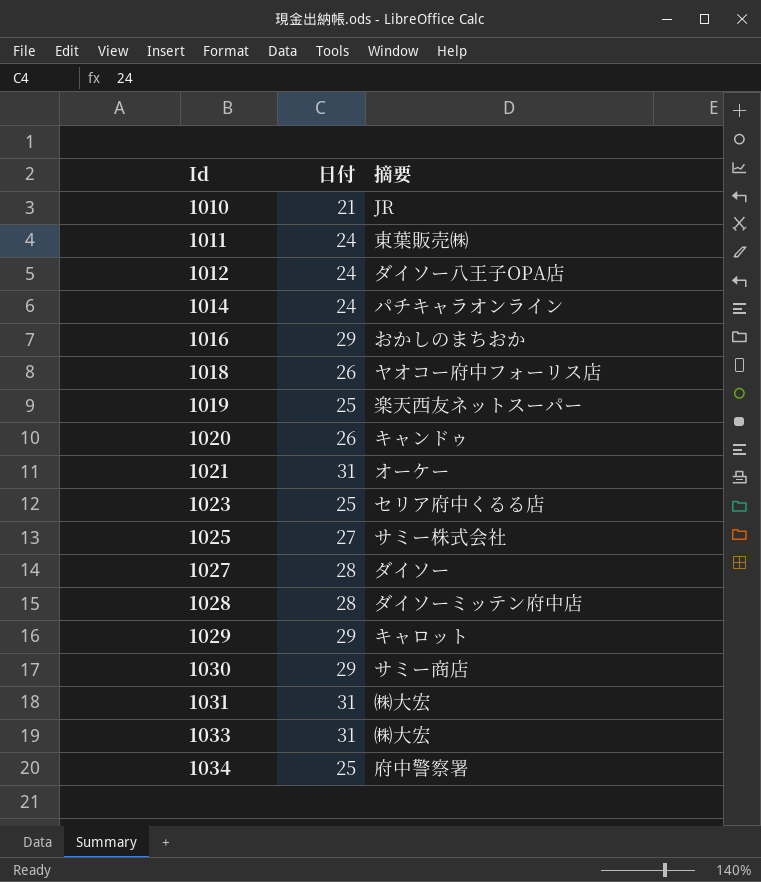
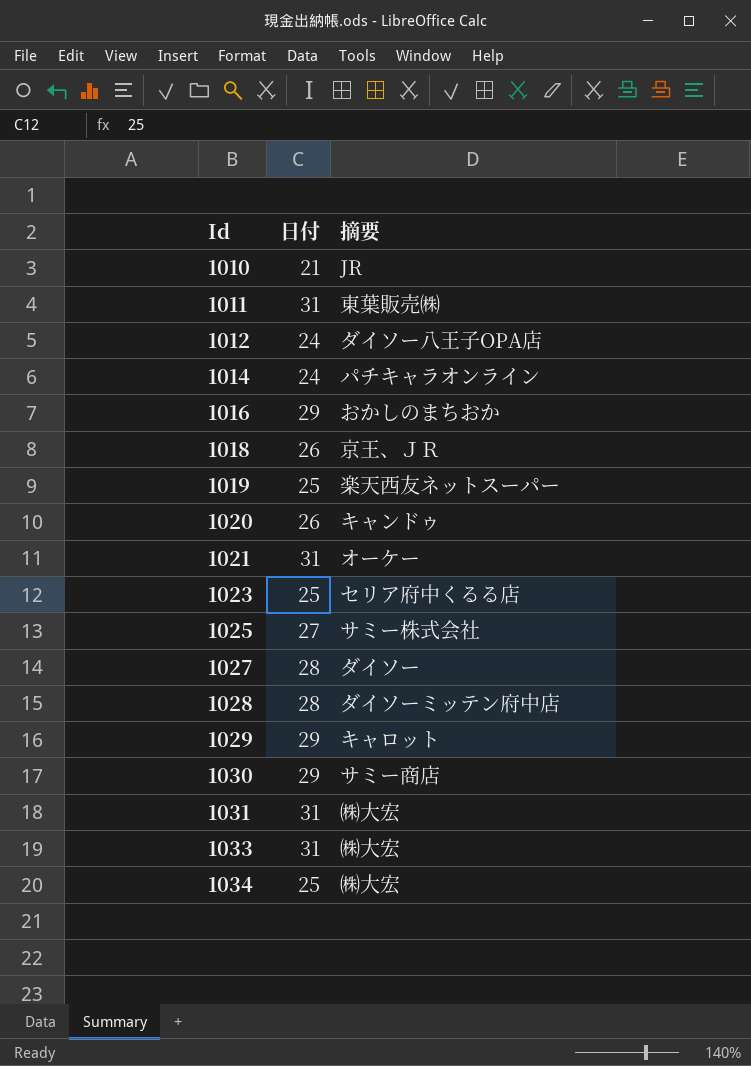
1011 | 日付: 24 -> 31
1018 | 摘要: ヤオコー府中フォーリス店 -> 京王、ＪＲ
1034 | 摘要: 府中警察署 -> ㈱大宏

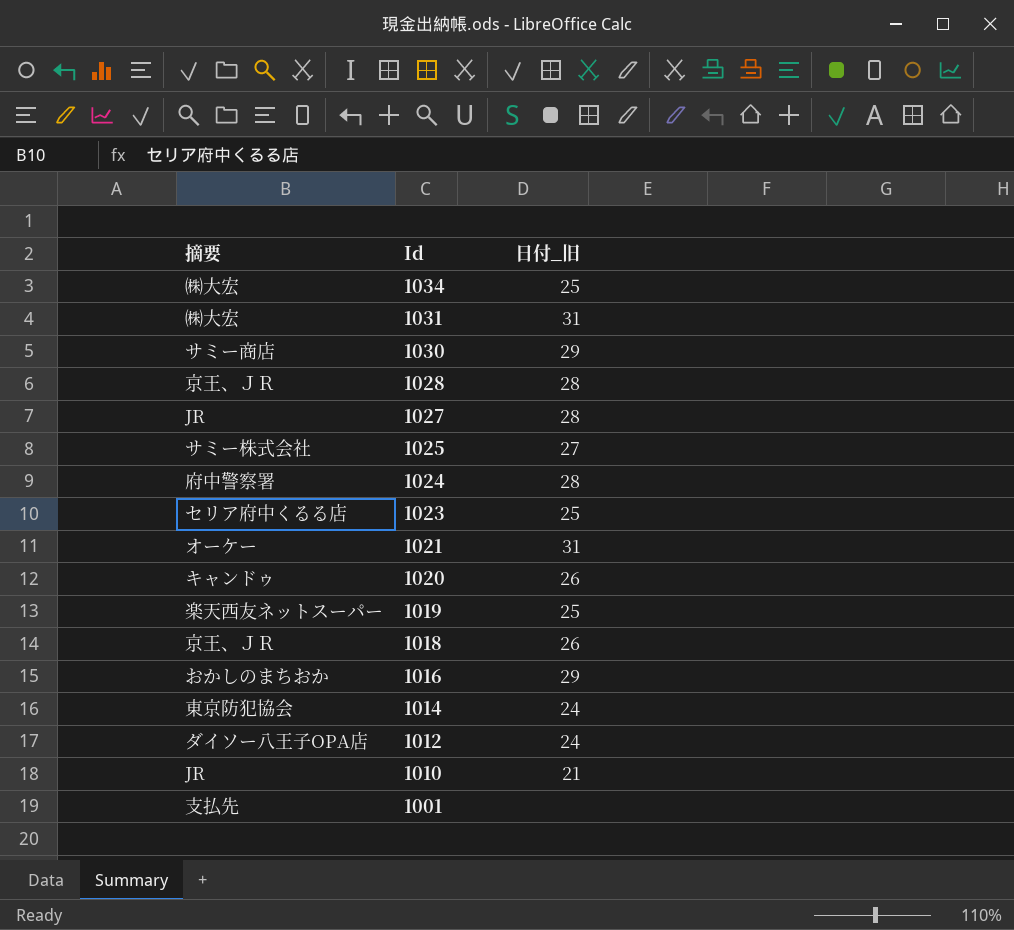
row order: Id ascending -> Id descending
column 摘要 | position: 3 -> 1
column name: 日付 -> 日付_旧
row 1011: 31 | 東葉販売㈱ -> none
row 1029: 29 | キャロット -> none
row 1033: 31 | ㈱大宏 -> none
1028 | 摘要: ダイソーミッテン府中店 -> 京王、ＪＲ
1027 | 摘要: ダイソー -> JR
row 1024: none -> 府中警察署 | 28
1014 | 摘要: パチキャラオンライン -> 東京防犯協会
row 1001: none -> 支払先 | none

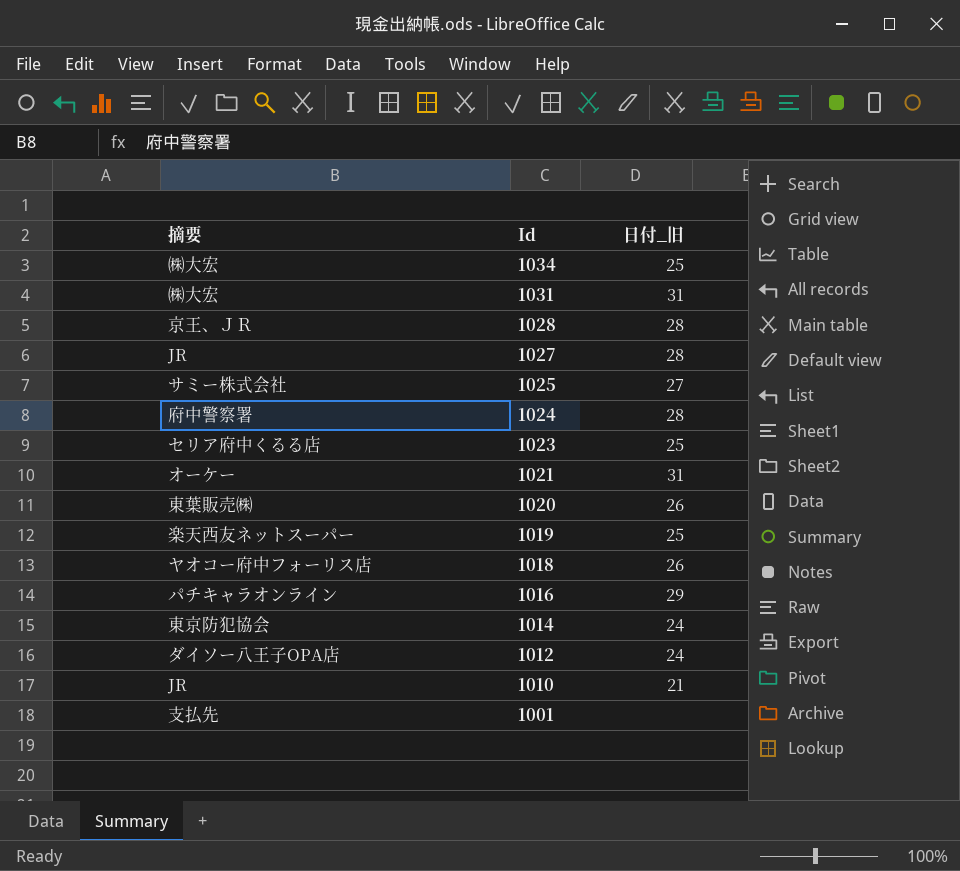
row 1030: サミー商店 | 29 -> none
1020 | 摘要: キャンドゥ -> 東葉販売㈱
1018 | 摘要: 京王、ＪＲ -> ヤオコー府中フォーリス店
1016 | 摘要: おかしのまちおか -> パチキャラオンライン

